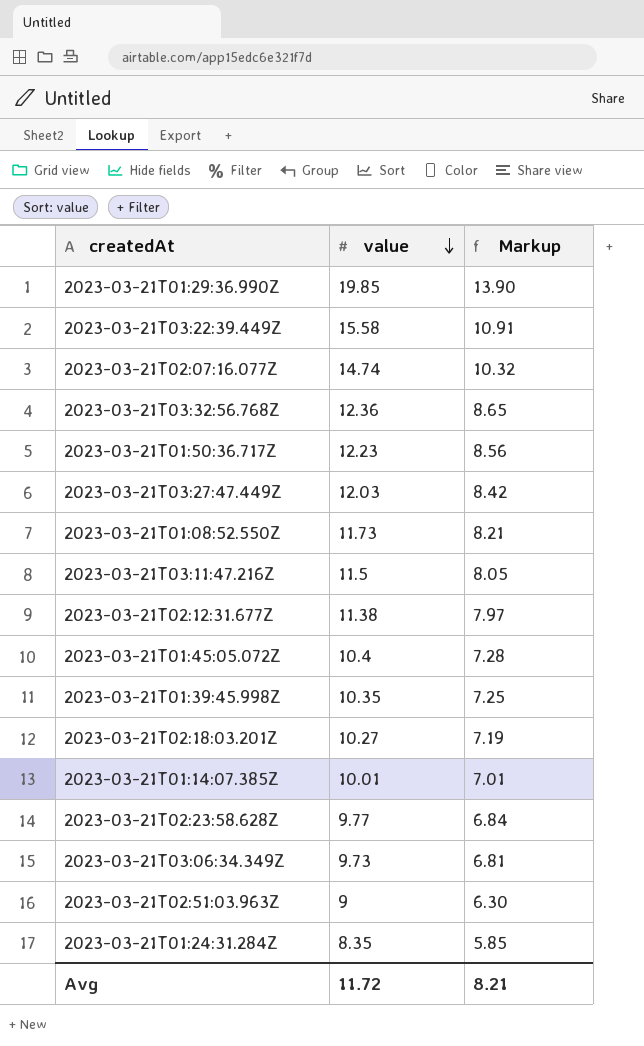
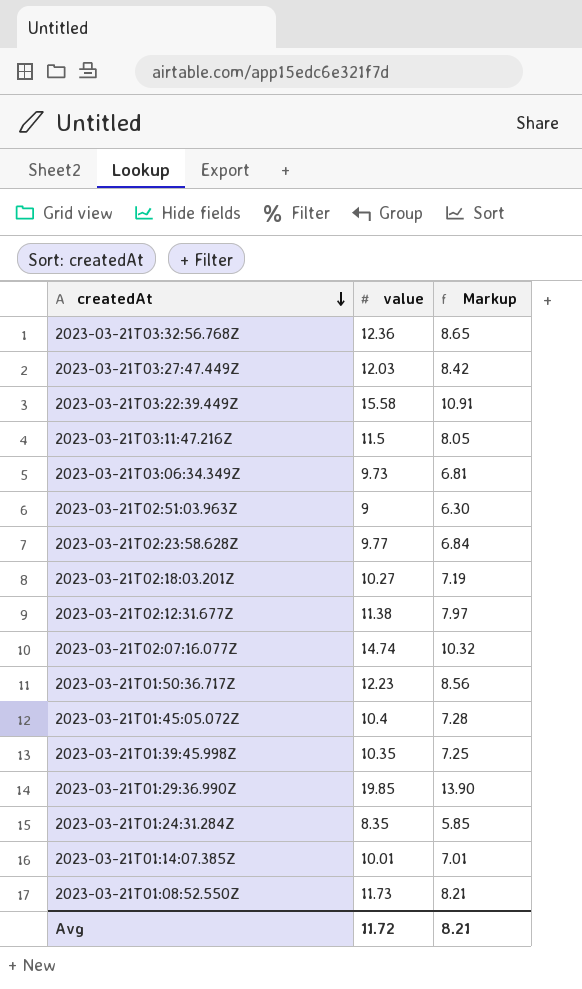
row order: value descending -> createdAt descending

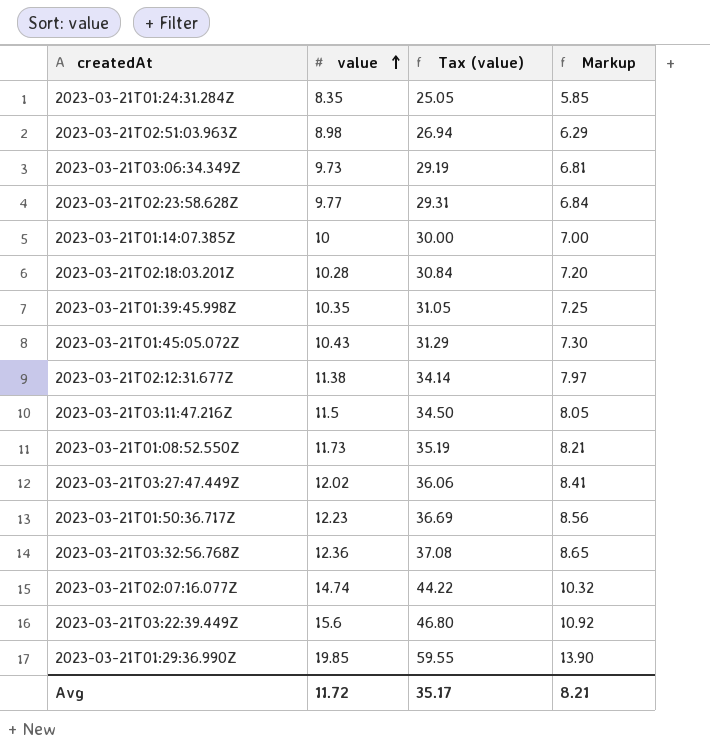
row order: createdAt descending -> value ascending
column Tax (value) | formula: none -> [value] * 3
2023-03-21T02:51:03.963Z | value: 9 -> 8.98
2023-03-21T02:51:03.963Z | Markup: 6.30 -> 6.29
2023-03-21T01:14:07.385Z | value: 10.01 -> 10
2023-03-21T01:14:07.385Z | Markup: 7.01 -> 7.00
2023-03-21T02:18:03.201Z | value: 10.27 -> 10.28
2023-03-21T02:18:03.201Z | Markup: 7.19 -> 7.20
2023-03-21T01:45:05.072Z | value: 10.4 -> 10.43
2023-03-21T01:45:05.072Z | Markup: 7.28 -> 7.30
2023-03-21T03:27:47.449Z | value: 12.03 -> 12.02
2023-03-21T03:27:47.449Z | Markup: 8.42 -> 8.41
2023-03-21T03:22:39.449Z | value: 15.58 -> 15.6
2023-03-21T03:22:39.449Z | Markup: 10.91 -> 10.92

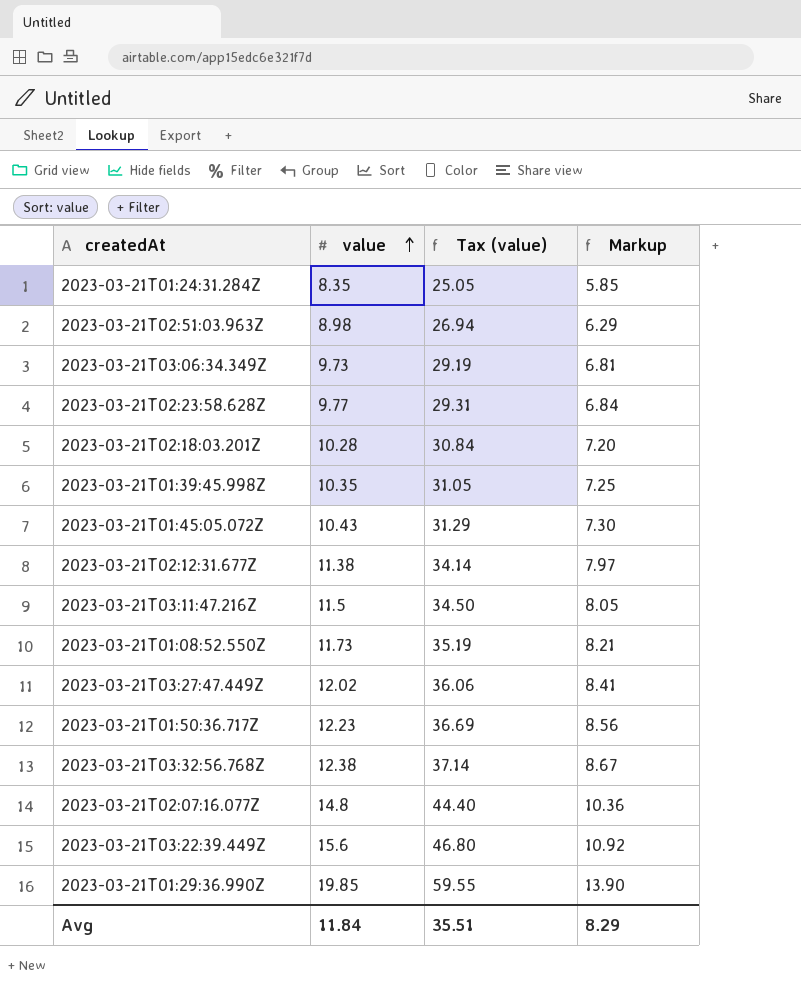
row 2023-03-21T01:14:07.385Z: 10 | 30.00 | 7.00 -> none
2023-03-21T03:32:56.768Z | value: 12.36 -> 12.38
2023-03-21T03:32:56.768Z | Tax (value): 37.08 -> 37.14
2023-03-21T03:32:56.768Z | Markup: 8.65 -> 8.67
2023-03-21T02:07:16.077Z | value: 14.74 -> 14.8
2023-03-21T02:07:16.077Z | Tax (value): 44.22 -> 44.40
2023-03-21T02:07:16.077Z | Markup: 10.32 -> 10.36
Avg | value: 11.72 -> 11.84
Avg | Tax (value): 35.17 -> 35.51
Avg | Markup: 8.21 -> 8.29

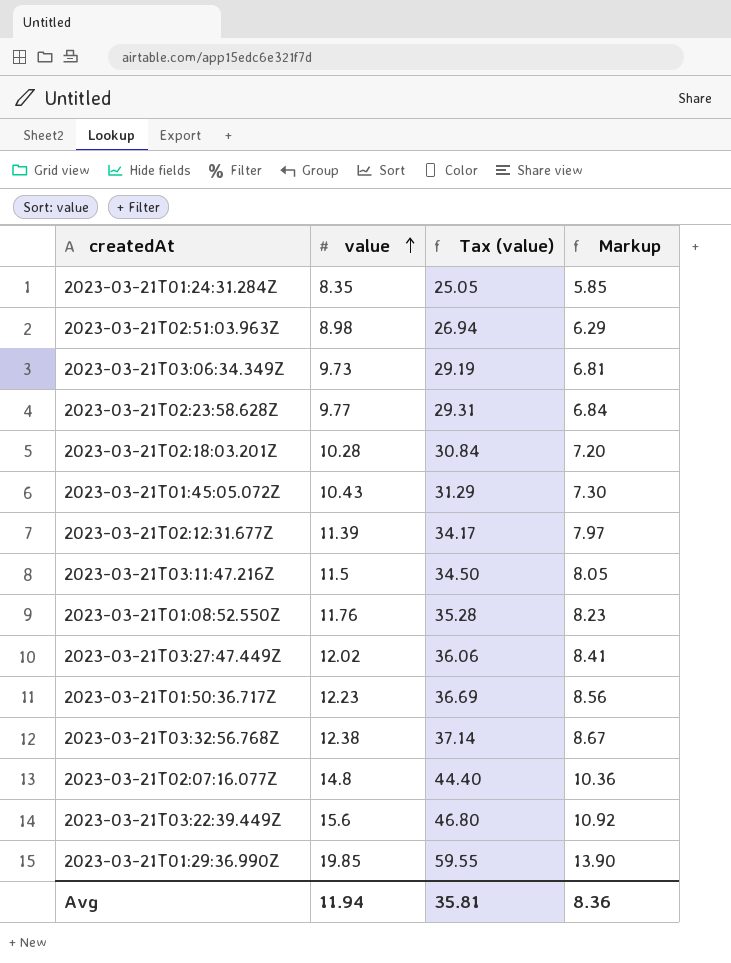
row 2023-03-21T01:39:45.998Z: 10.35 | 31.05 | 7.25 -> none
2023-03-21T02:12:31.677Z | value: 11.38 -> 11.39
2023-03-21T02:12:31.677Z | Tax (value): 34.14 -> 34.17
2023-03-21T01:08:52.550Z | value: 11.73 -> 11.76
2023-03-21T01:08:52.550Z | Tax (value): 35.19 -> 35.28
2023-03-21T01:08:52.550Z | Markup: 8.21 -> 8.23
Avg | value: 11.84 -> 11.94
Avg | Tax (value): 35.51 -> 35.81
Avg | Markup: 8.29 -> 8.36

